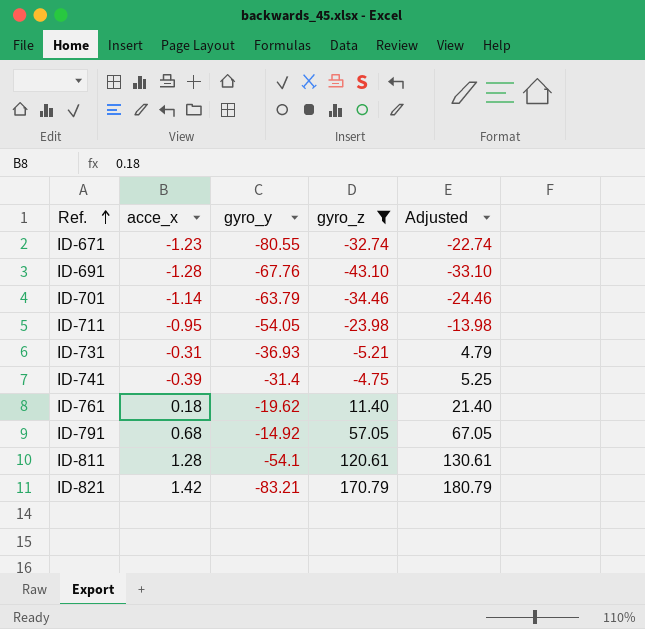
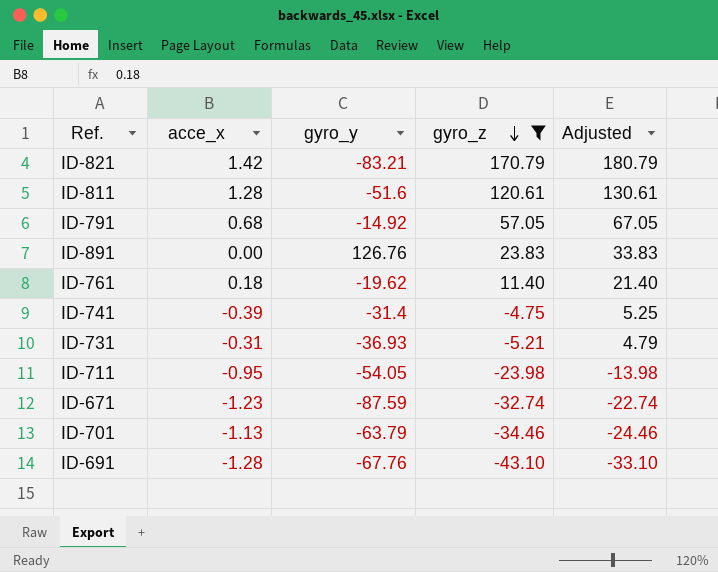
row order: Ref. ascending -> gyro_z descending
ID-811 | gyro_y: -54.1 -> -51.6
row ID-891: none -> 0.00 | 126.76 | 23.83 | 33.83
ID-671 | gyro_y: -80.55 -> -87.59
ID-701 | acce_x: -1.14 -> -1.13

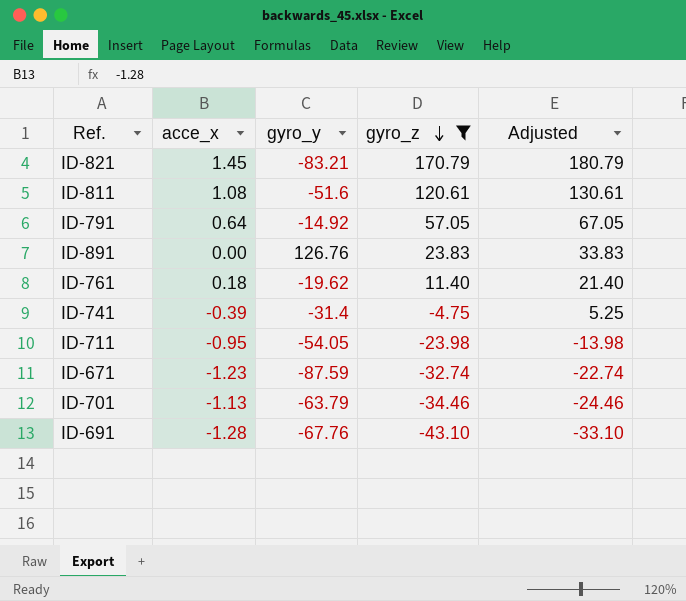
row ID-731: -0.31 | -36.93 | -5.21 | 4.79 -> none
ID-821 | acce_x: 1.42 -> 1.45
ID-811 | acce_x: 1.28 -> 1.08
ID-791 | acce_x: 0.68 -> 0.64

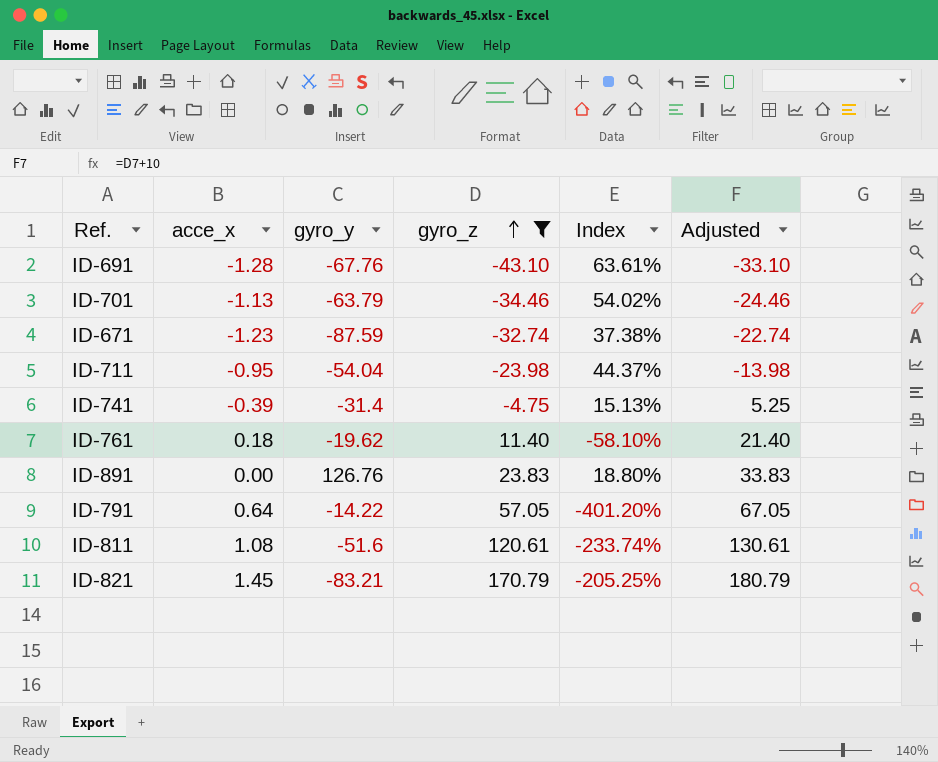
row order: gyro_z descending -> gyro_z ascending
column Index | formula: none -> [gyro_z] / [gyro_y]
ID-711 | gyro_y: -54.05 -> -54.04
ID-791 | gyro_y: -14.92 -> -14.22

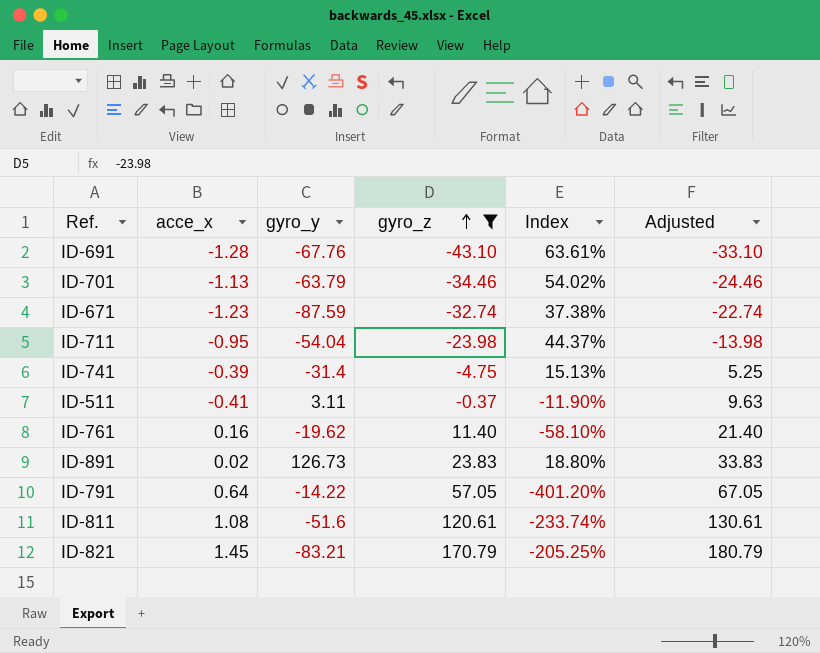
row ID-511: none -> -0.41 | 3.11 | -0.37 | -11.90% | 9.63
ID-761 | acce_x: 0.18 -> 0.16
ID-891 | acce_x: 0.00 -> 0.02
ID-891 | gyro_y: 126.76 -> 126.73

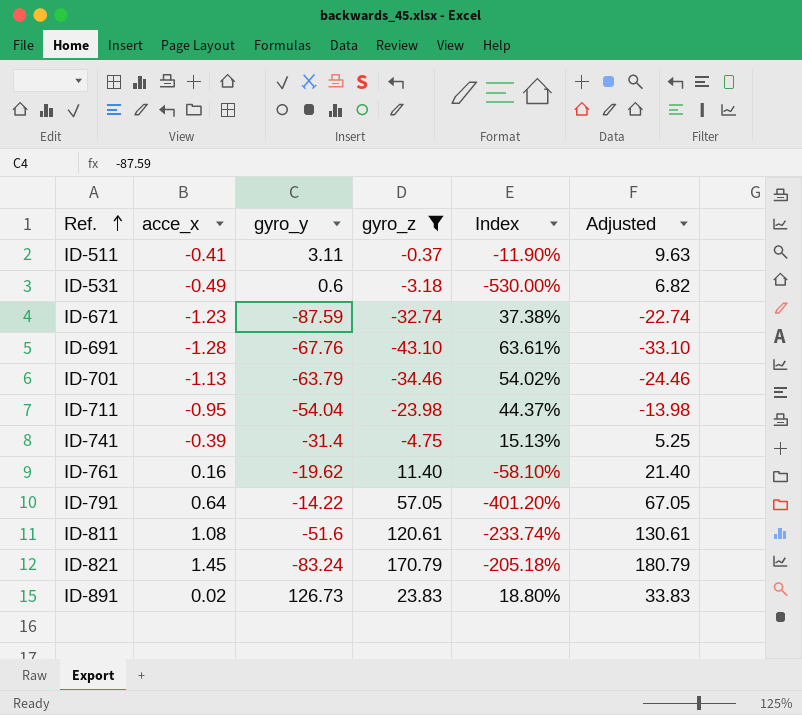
row order: gyro_z ascending -> Ref. ascending
row ID-531: none -> -0.49 | 0.6 | -3.18 | -530.00% | 6.82
ID-821 | gyro_y: -83.21 -> -83.24
ID-821 | Index: -205.25% -> -205.18%

